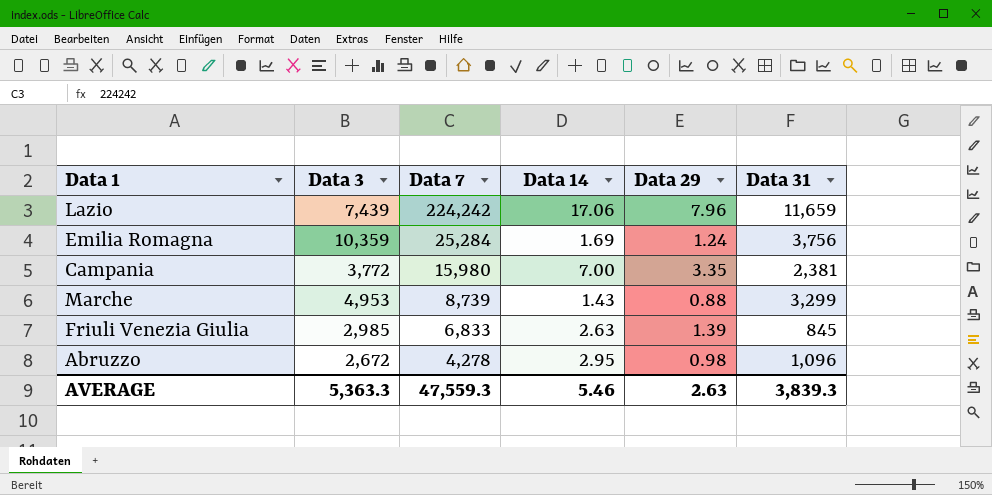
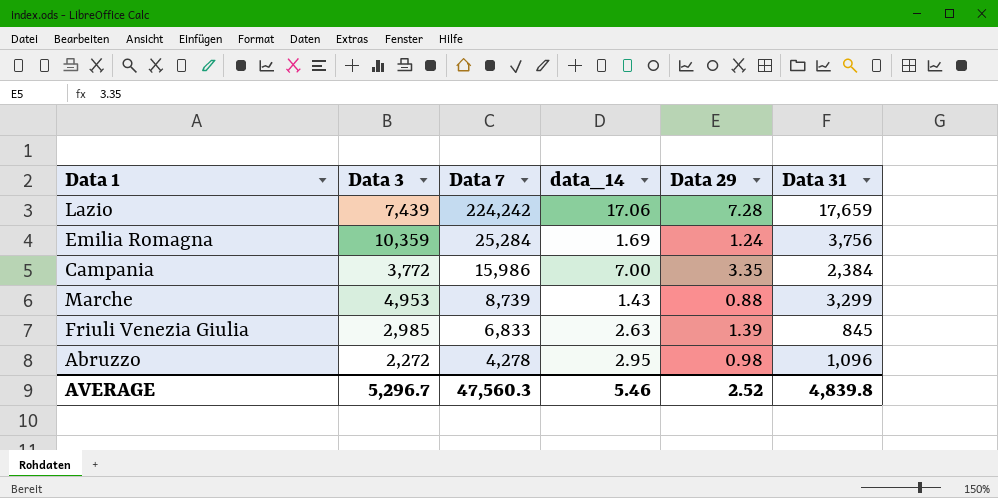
column name: Data 14 -> data_14
Lazio | Data 29: 7.96 -> 7.28
Lazio | Data 31: 11,659 -> 17,659
Campania | Data 7: 15,980 -> 15,986
Campania | Data 31: 2,381 -> 2,384
Abruzzo | Data 3: 2,672 -> 2,272
AVERAGE | Data 3: 5,363.3 -> 5,296.7
AVERAGE | Data 7: 47,559.3 -> 47,560.3
AVERAGE | Data 29: 2.63 -> 2.52
AVERAGE | Data 31: 3,839.3 -> 4,839.8

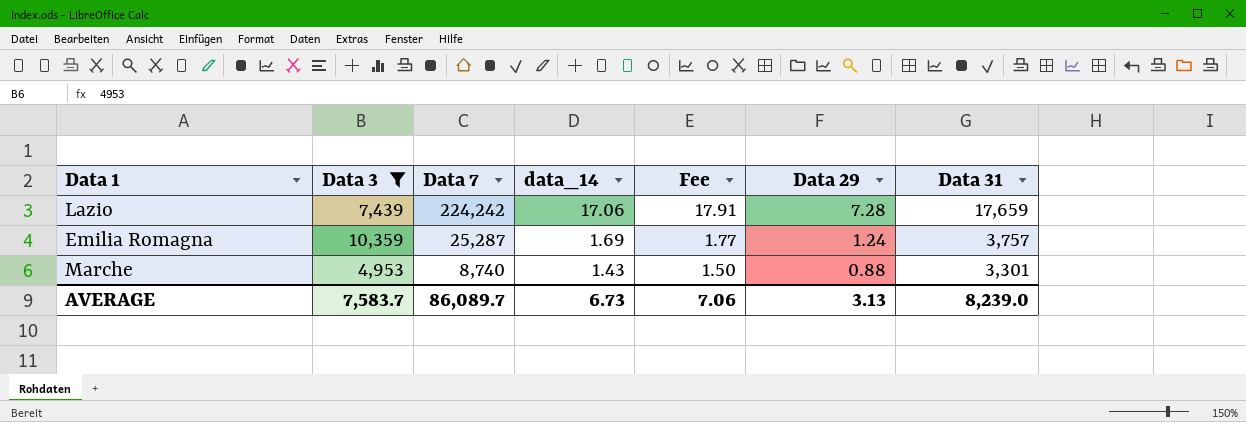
filter: none -> Data 3 >= 4,953
column Fee | formula: none -> [data_14] * 1.05
Emilia Romagna | Data 7: 25,284 -> 25,287
Emilia Romagna | Data 31: 3,756 -> 3,757
Marche | Data 7: 8,739 -> 8,740
Marche | Data 31: 3,299 -> 3,301
AVERAGE | Data 3: 5,296.7 -> 7,583.7
AVERAGE | Data 7: 47,560.3 -> 86,089.7
AVERAGE | data_14: 5.46 -> 6.73
AVERAGE | Data 29: 2.52 -> 3.13
AVERAGE | Data 31: 4,839.8 -> 8,239.0

